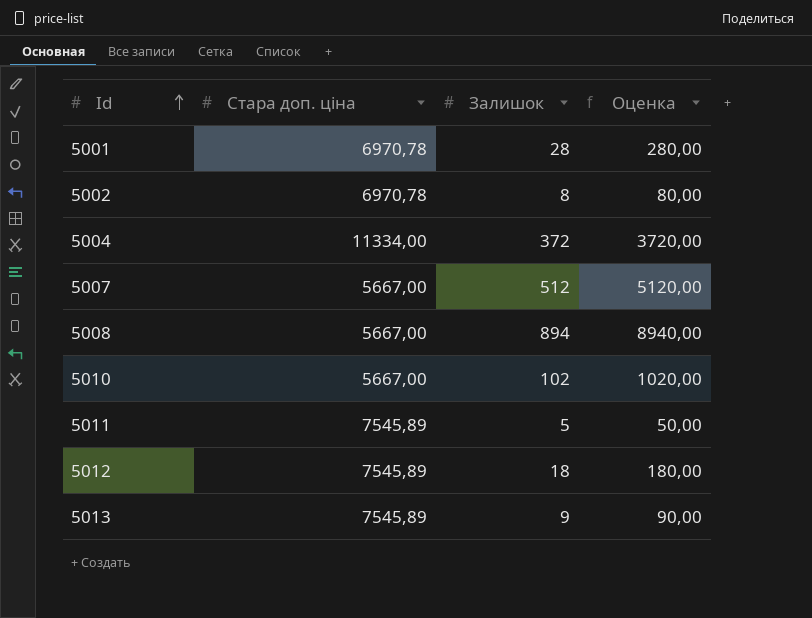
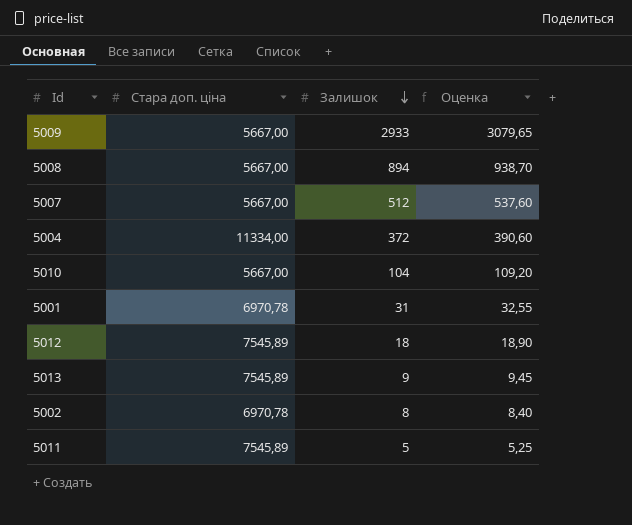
row order: Id ascending -> Залишок descending
column Оценка | formula: [Залишок] * 10 -> [Залишок] * 1,05
row 5009: none -> 5667,00 | 2933 | 3079,65
5010 | Залишок: 102 -> 104
5001 | Залишок: 28 -> 31

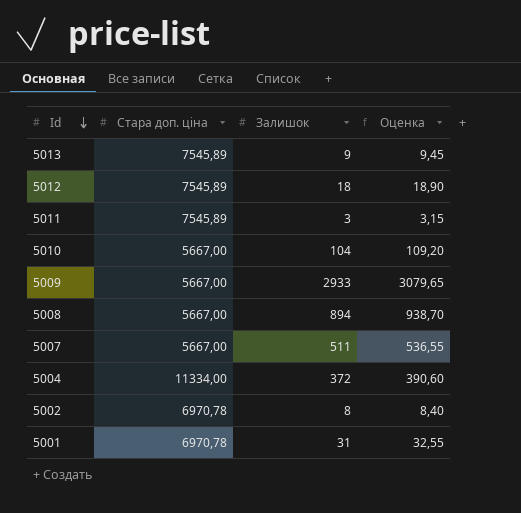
row order: Залишок descending -> Id descending
5011 | Залишок: 5 -> 3
5011 | Оценка: 5,25 -> 3,15
5007 | Залишок: 512 -> 511
5007 | Оценка: 537,60 -> 536,55

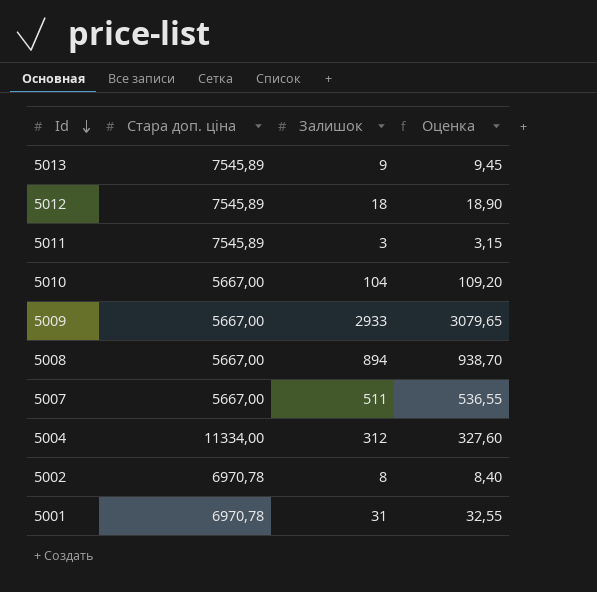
5004 | Залишок: 372 -> 312
5004 | Оценка: 390,60 -> 327,60

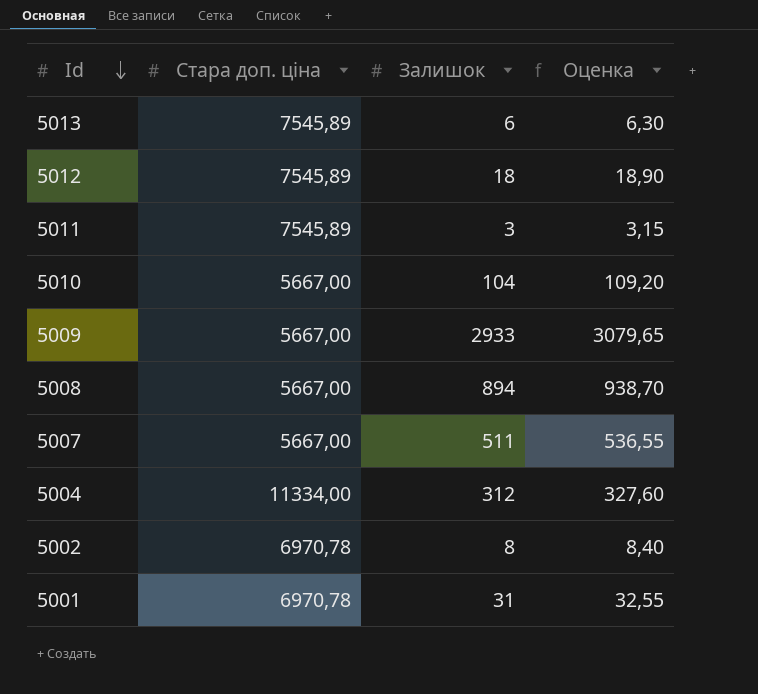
5013 | Залишок: 9 -> 6
5013 | Оценка: 9,45 -> 6,30

